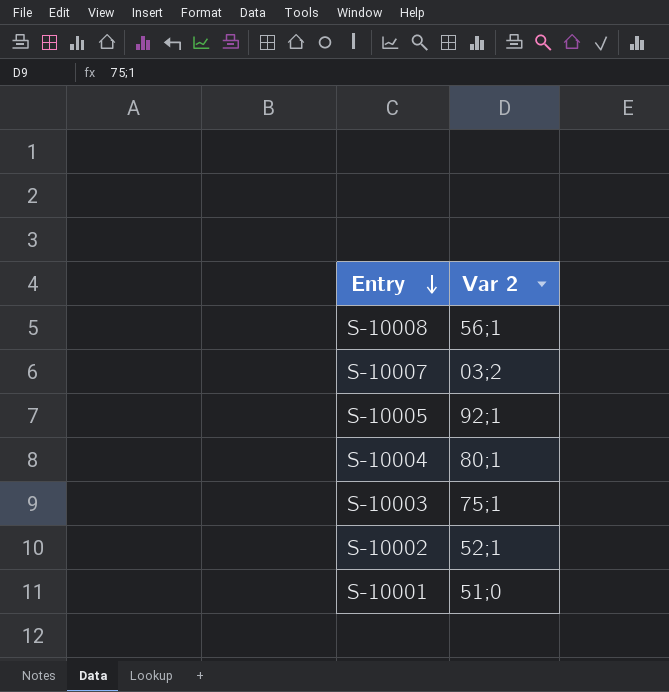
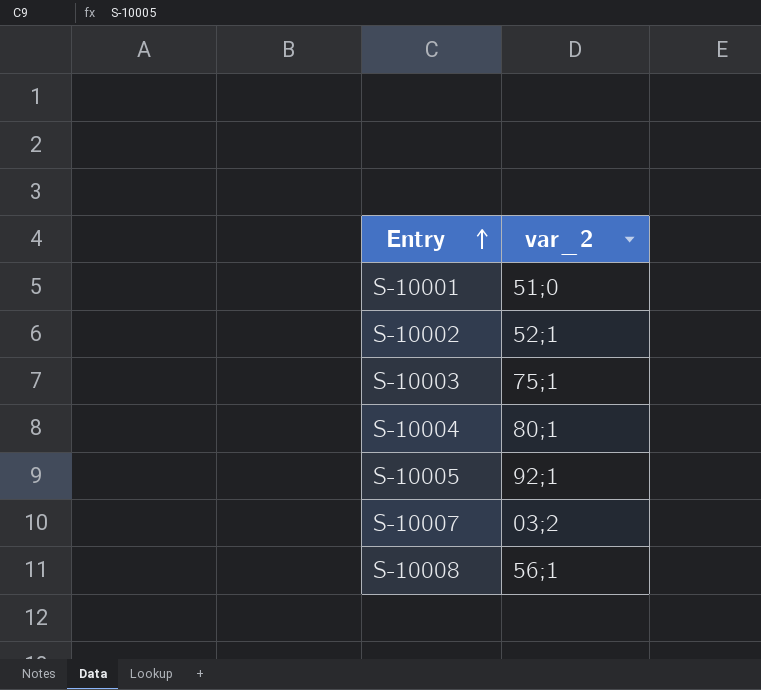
row order: Entry descending -> Entry ascending
column name: Var 2 -> var_2

